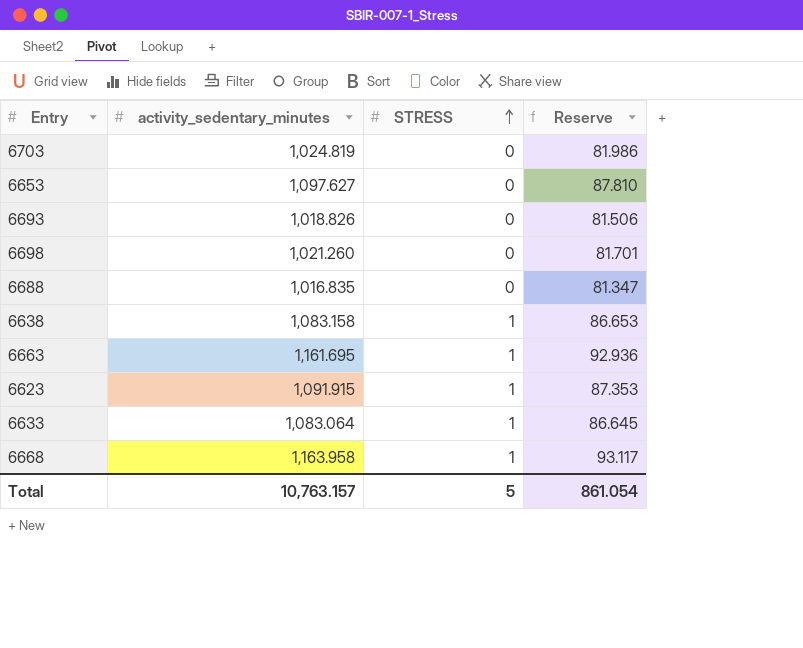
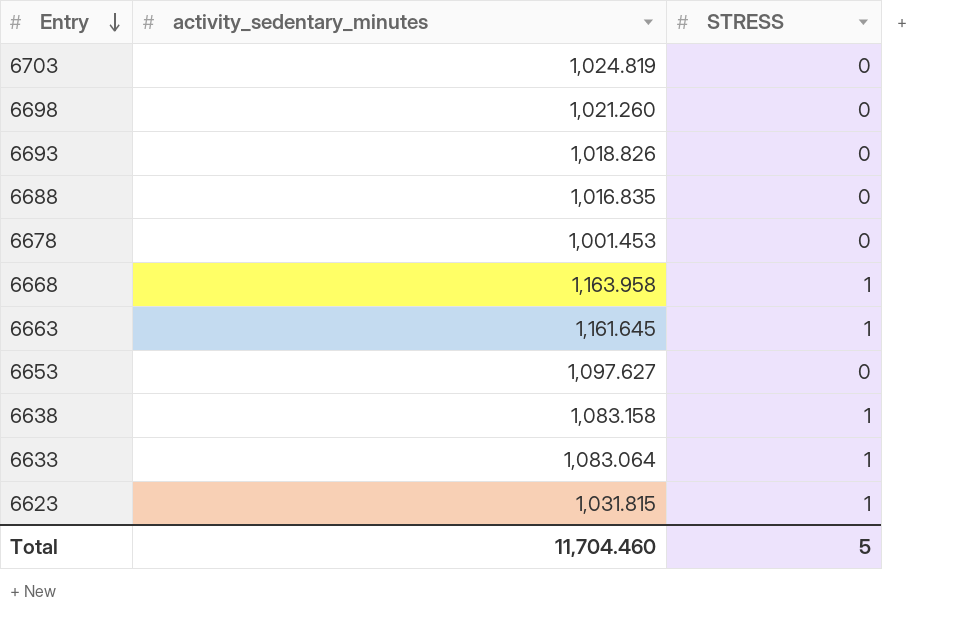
row order: STRESS ascending -> Entry descending
column Reserve | formula: [activity_sedentary_minutes] * 0.08 -> none
row 6678: none -> 1,001.453 | 0
6663 | activity_sedentary_minutes: 1,161.695 -> 1,161.645
6623 | activity_sedentary_minutes: 1,091.915 -> 1,031.815
Total | activity_sedentary_minutes: 10,763.157 -> 11,704.460

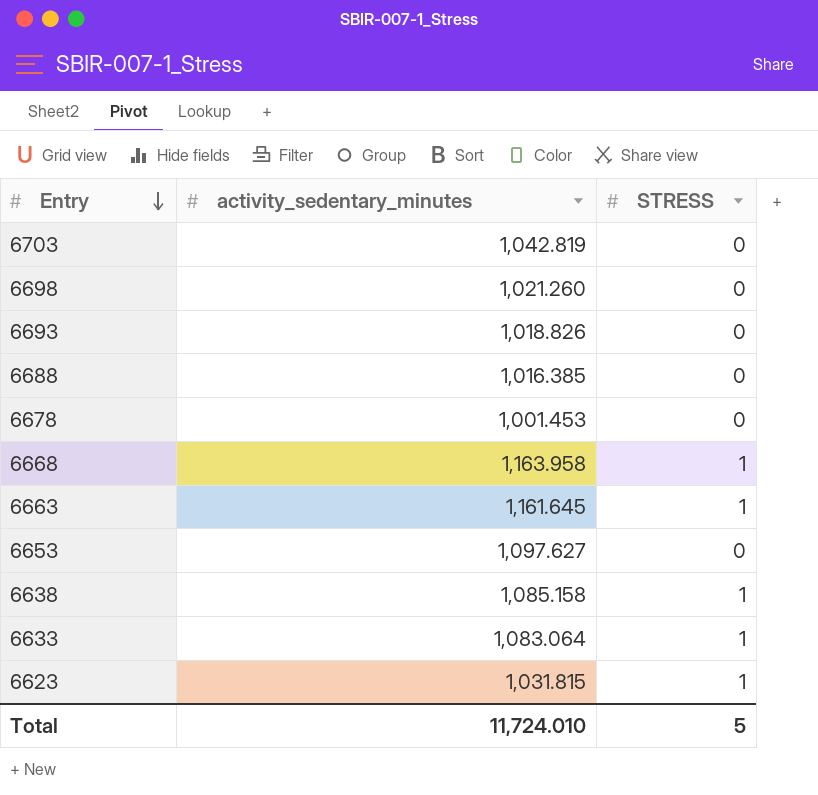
6703 | activity_sedentary_minutes: 1,024.819 -> 1,042.819
6688 | activity_sedentary_minutes: 1,016.835 -> 1,016.385
6638 | activity_sedentary_minutes: 1,083.158 -> 1,085.158
Total | activity_sedentary_minutes: 11,704.460 -> 11,724.010

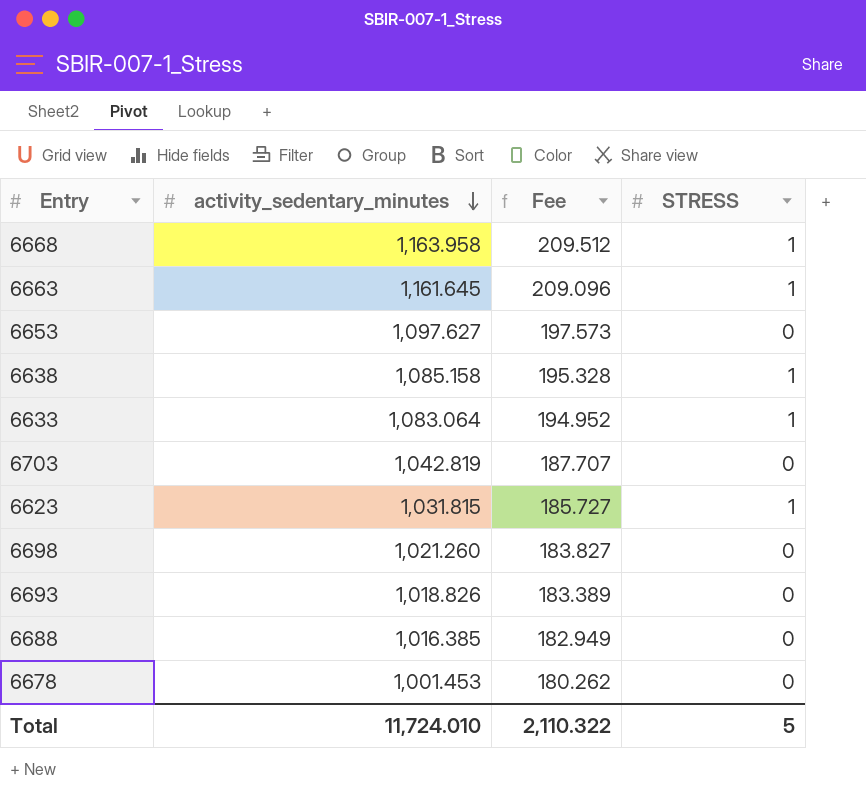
row order: Entry descending -> activity_sedentary_minutes descending
column Fee | formula: none -> [activity_sedentary_minutes] * 0.18

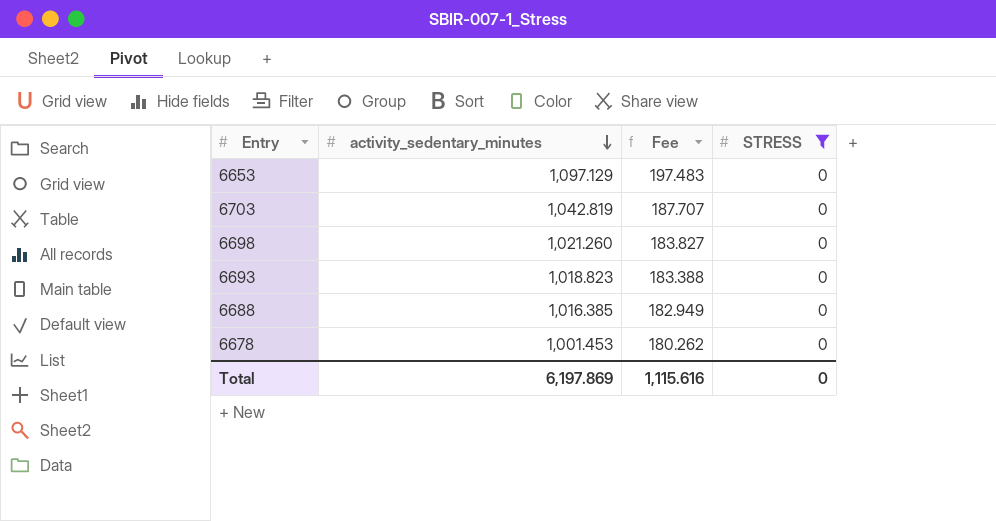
filter: none -> STRESS = 0
6653 | activity_sedentary_minutes: 1,097.627 -> 1,097.129
6653 | Fee: 197.573 -> 197.483
6693 | activity_sedentary_minutes: 1,018.826 -> 1,018.823
6693 | Fee: 183.389 -> 183.388
Total | activity_sedentary_minutes: 11,724.010 -> 6,197.869
Total | Fee: 2,110.322 -> 1,115.616
Total | STRESS: 5 -> 0

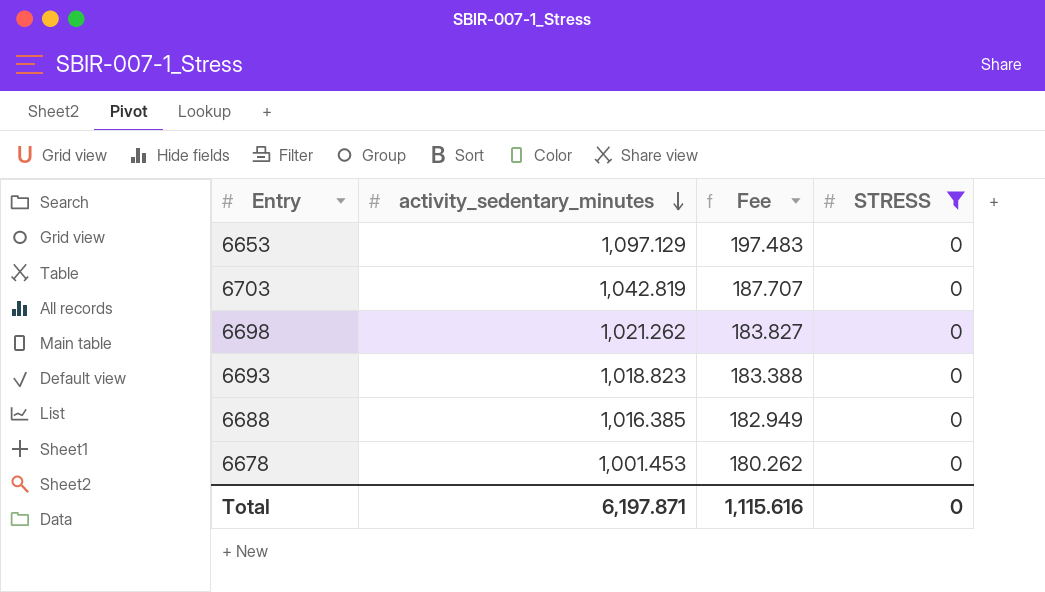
6698 | activity_sedentary_minutes: 1,021.260 -> 1,021.262
Total | activity_sedentary_minutes: 6,197.869 -> 6,197.871

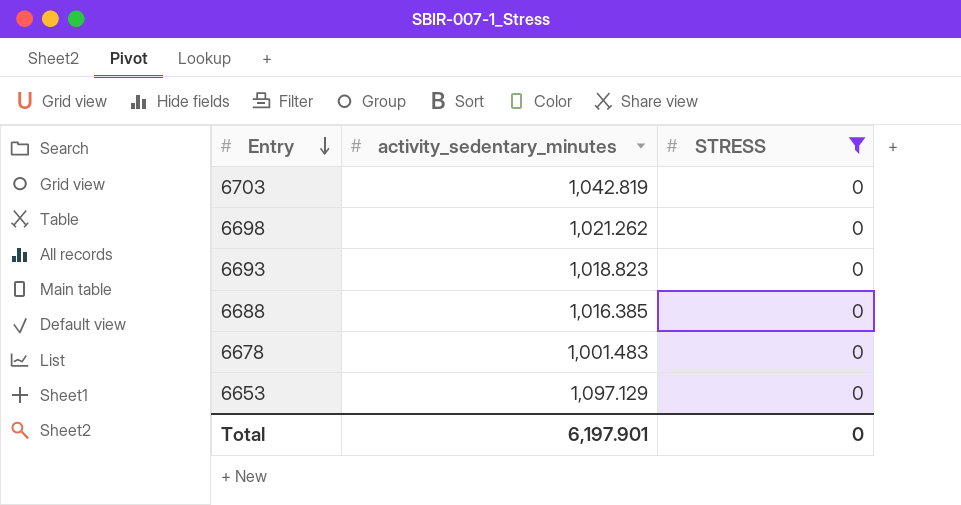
row order: activity_sedentary_minutes descending -> Entry descending
column Fee | formula: [activity_sedentary_minutes] * 0.18 -> none
6678 | activity_sedentary_minutes: 1,001.453 -> 1,001.483
Total | activity_sedentary_minutes: 6,197.871 -> 6,197.901

